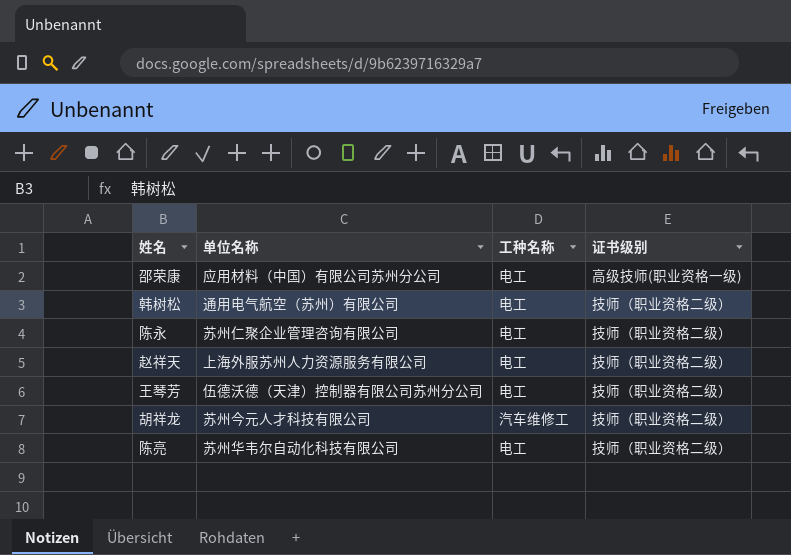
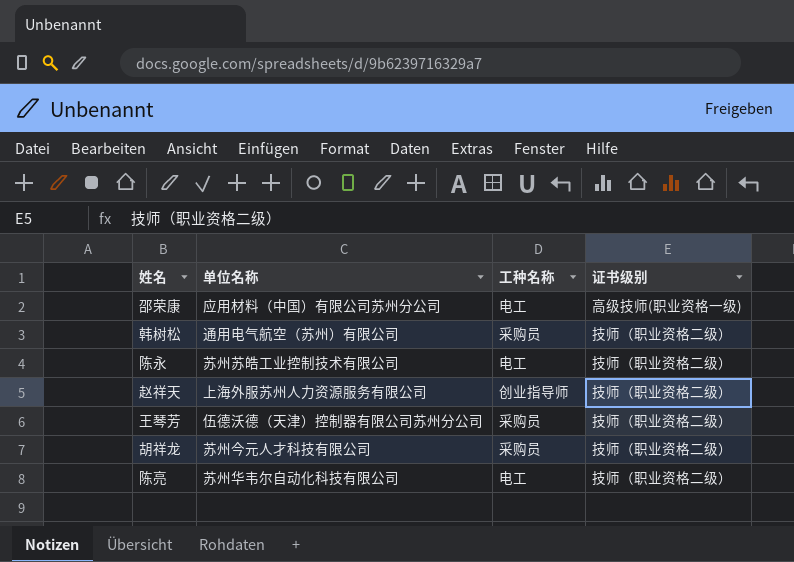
韩树松 | 工种名称: 电工 -> 采购员
陈永 | 单位名称: 苏州仁聚企业管理咨询有限公司 -> 苏州苏皓工业控制技术有限公司
赵祥天 | 工种名称: 电工 -> 创业指导师
王琴芳 | 工种名称: 电工 -> 采购员
胡祥龙 | 工种名称: 汽车维修工 -> 采购员

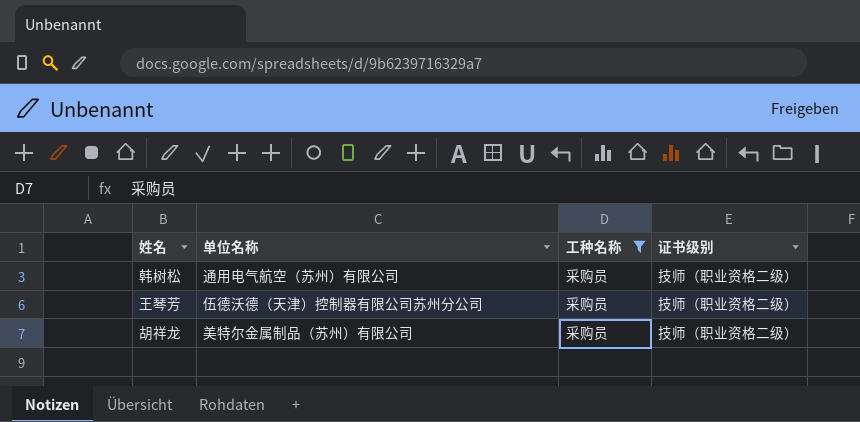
filter: none -> 工种名称 = 采购员
胡祥龙 | 单位名称: 苏州今元人才科技有限公司 -> 美特尔金属制品（苏州）有限公司

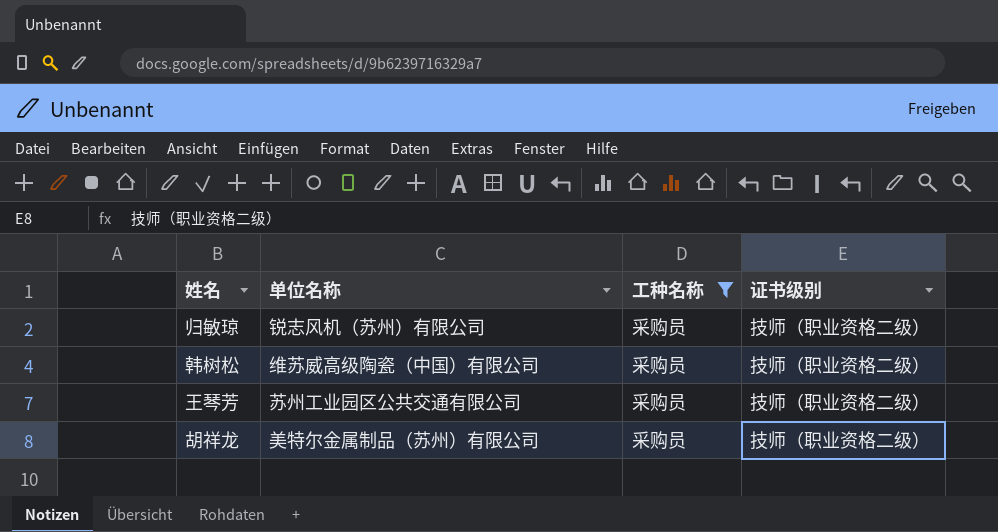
row 归敏琼: none -> 锐志风机（苏州）有限公司 | 采购员 | 技师（职业资格二级）
韩树松 | 单位名称: 通用电气航空（苏州）有限公司 -> 维苏威高级陶瓷（中国）有限公司
王琴芳 | 单位名称: 伍德沃德（天津）控制器有限公司苏州分公司 -> 苏州工业园区公共交通有限公司

